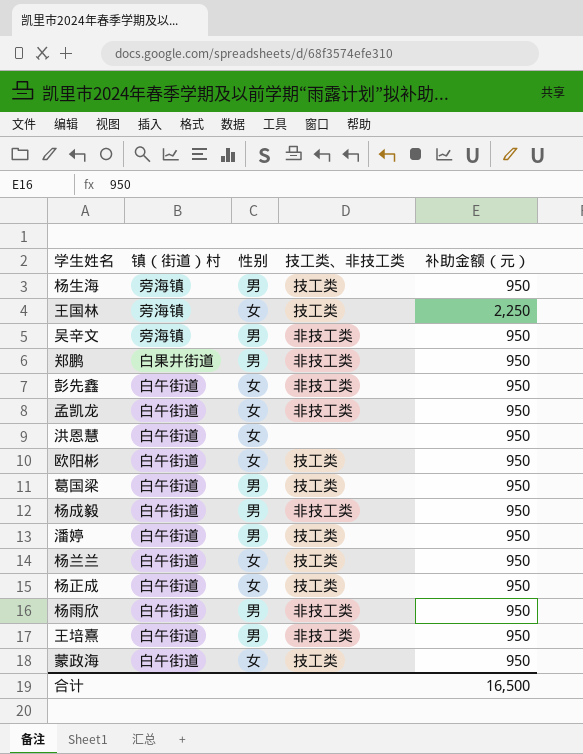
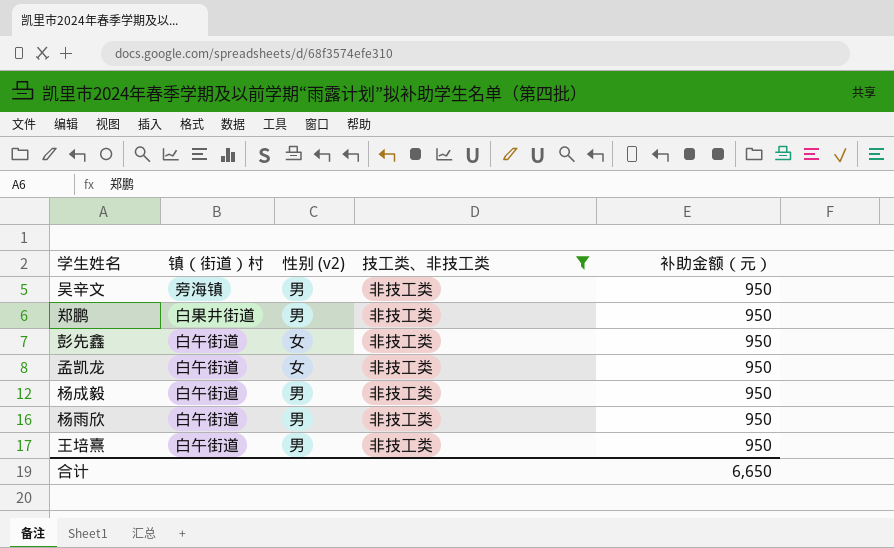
filter: none -> 技工类、非技工类 = 非技工类
column name: 性别 -> 性别 (v2)
合计 | 补助金额（元）: 16,500 -> 6,650

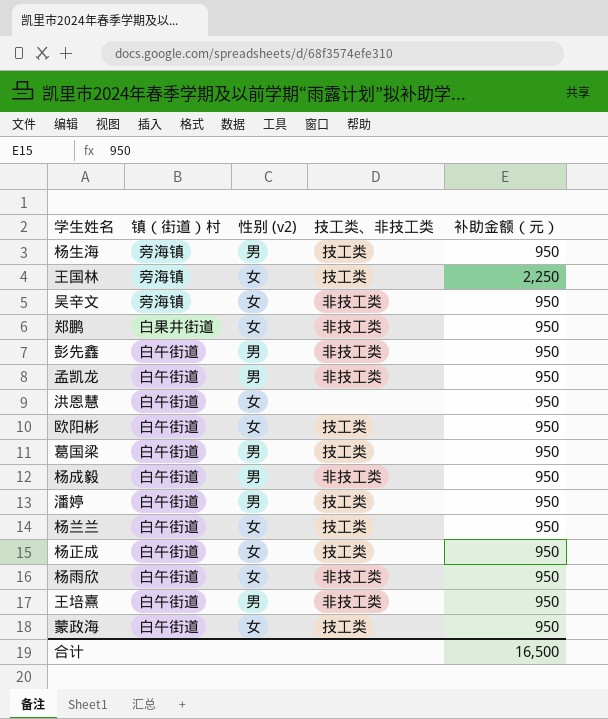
filter: 技工类、非技工类 = 非技工类 -> none
吴辛文 | 性别 (v2): 男 -> 女
郑鹏 | 性别 (v2): 男 -> 女
彭先鑫 | 性别 (v2): 女 -> 男
孟凯龙 | 性别 (v2): 女 -> 男
杨雨欣 | 性别 (v2): 男 -> 女
合计 | 补助金额（元）: 6,650 -> 16,500

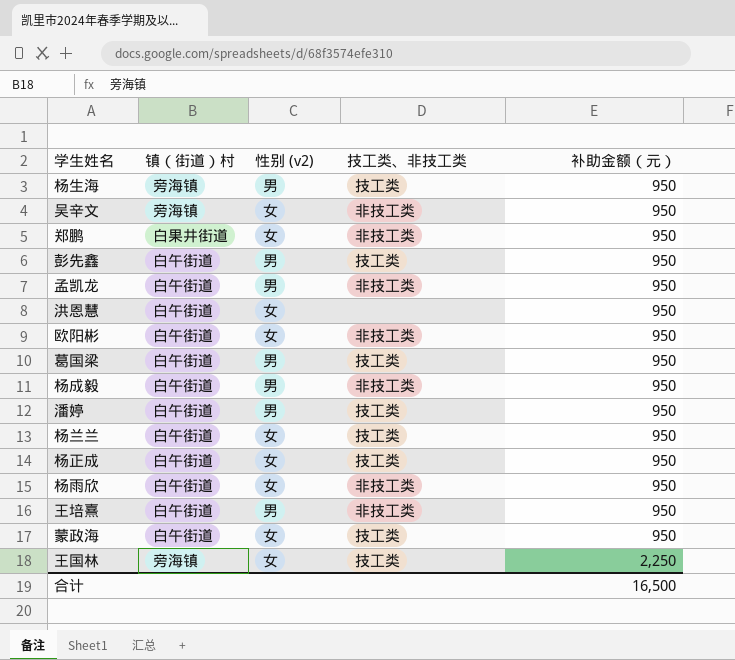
row order: none -> 补助金额（元） ascending
彭先鑫 | 技工类、非技工类: 非技工类 -> 技工类
欧阳彬 | 技工类、非技工类: 技工类 -> 非技工类

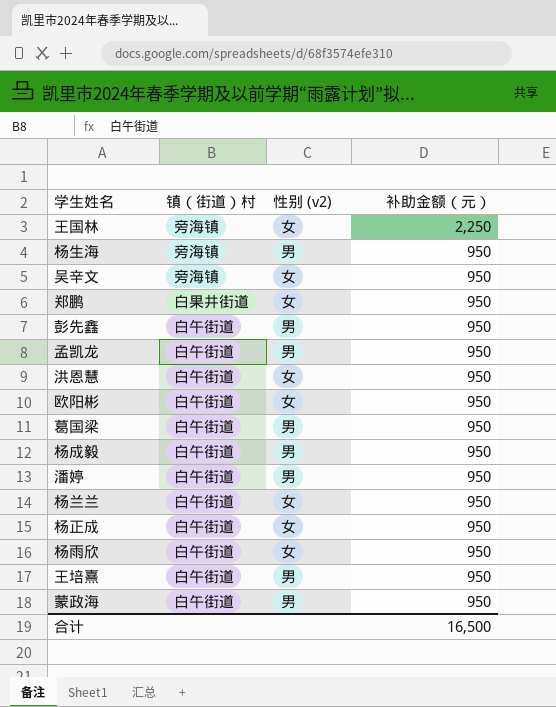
row order: 补助金额（元） ascending -> 补助金额（元） descending
column 技工类、非技工类 | position: 4 -> none
蒙政海 | 性别 (v2): 女 -> 男

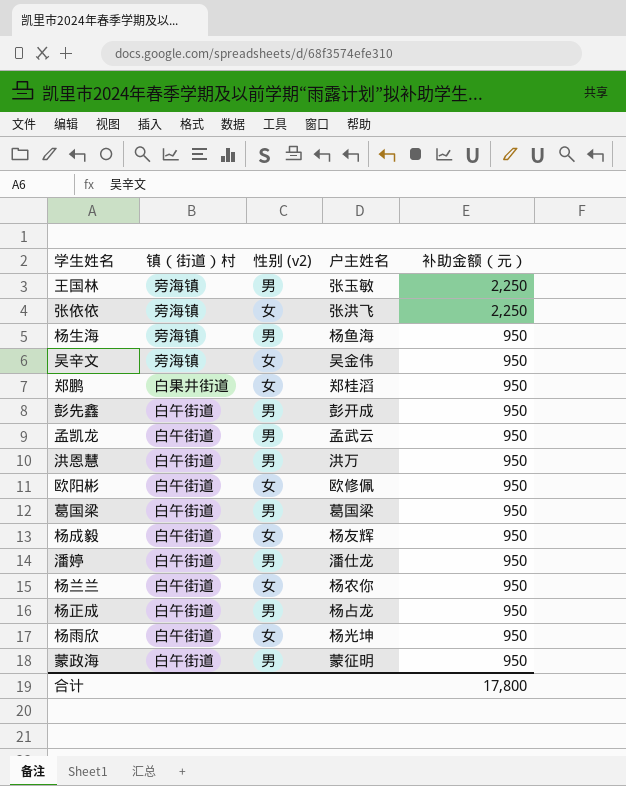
column 户主姓名 | position: none -> 4
row 王培熹: 白午街道 | 男 | 950 -> none
王国林 | 性别 (v2): 女 -> 男
row 张依依: none -> 旁海镇 | 女 | 张洪飞 | 2,250
洪恩慧 | 性别 (v2): 女 -> 男
杨成毅 | 性别 (v2): 男 -> 女
杨正成 | 性别 (v2): 女 -> 男
合计 | 补助金额（元）: 16,500 -> 17,800

